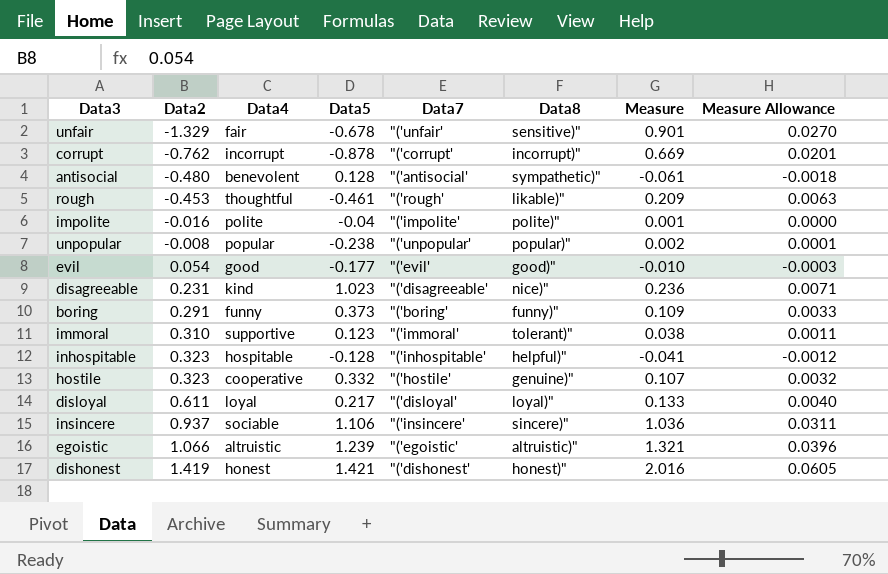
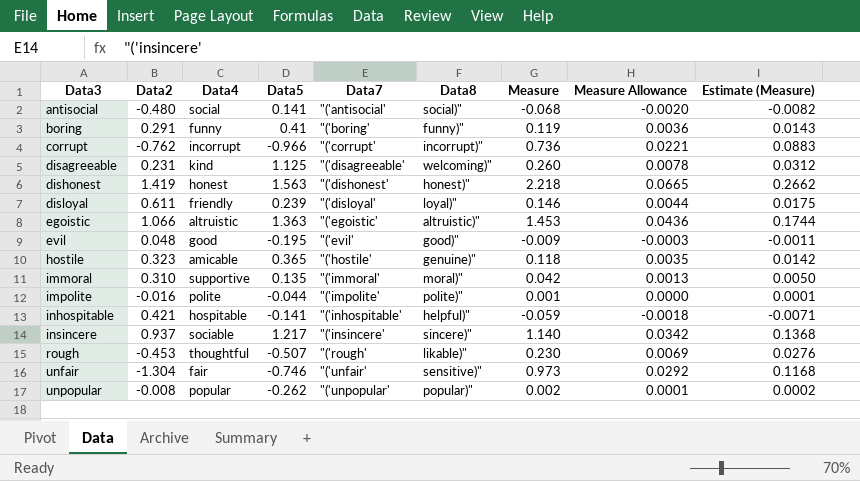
row order: Data2 ascending -> Data3 ascending
column Estimate (Measure) | formula: none -> [Measure] * 0.12
antisocial | Data4: benevolent -> social
antisocial | Data5: 0.128 -> 0.141
antisocial | Data8: sympathetic)" -> social)"
antisocial | Measure: -0.061 -> -0.068
antisocial | Measure Allowance: -0.0018 -> -0.0020
boring | Data5: 0.373 -> 0.41
boring | Measure: 0.109 -> 0.119
boring | Measure Allowance: 0.0033 -> 0.0036
corrupt | Data5: -0.878 -> -0.966
corrupt | Measure: 0.669 -> 0.736
corrupt | Measure Allowance: 0.0201 -> 0.0221
disagreeable | Data5: 1.023 -> 1.125
disagreeable | Data8: nice)" -> welcoming)"
disagreeable | Measure: 0.236 -> 0.260
disagreeable | Measure Allowance: 0.0071 -> 0.0078
dishonest | Data5: 1.421 -> 1.563
dishonest | Measure: 2.016 -> 2.218
dishonest | Measure Allowance: 0.0605 -> 0.0665
disloyal | Data4: loyal -> friendly
disloyal | Data5: 0.217 -> 0.239
disloyal | Measure: 0.133 -> 0.146
disloyal | Measure Allowance: 0.0040 -> 0.0044
egoistic | Data5: 1.239 -> 1.363
egoistic | Measure: 1.321 -> 1.453
egoistic | Measure Allowance: 0.0396 -> 0.0436
evil | Data2: 0.054 -> 0.048
evil | Data5: -0.177 -> -0.195
evil | Measure: -0.010 -> -0.009
hostile | Data4: cooperative -> amicable
hostile | Data5: 0.332 -> 0.365
hostile | Measure: 0.107 -> 0.118
hostile | Measure Allowance: 0.0032 -> 0.0035
immoral | Data5: 0.123 -> 0.135
immoral | Data8: tolerant)" -> moral)"
immoral | Measure: 0.038 -> 0.042
immoral | Measure Allowance: 0.0011 -> 0.0013
impolite | Data5: -0.04 -> -0.044
inhospitable | Data2: 0.323 -> 0.421
inhospitable | Data5: -0.128 -> -0.141
inhospitable | Measure: -0.041 -> -0.059
inhospitable | Measure Allowance: -0.0012 -> -0.0018
insincere | Data5: 1.106 -> 1.217
insincere | Measure: 1.036 -> 1.140
insincere | Measure Allowance: 0.0311 -> 0.0342
rough | Data5: -0.461 -> -0.507
rough | Measure: 0.209 -> 0.230
rough | Measure Allowance: 0.0063 -> 0.0069
unfair | Data2: -1.329 -> -1.304
unfair | Data5: -0.678 -> -0.746
unfair | Measure: 0.901 -> 0.973
unfair | Measure Allowance: 0.0270 -> 0.0292
unpopular | Data5: -0.238 -> -0.262

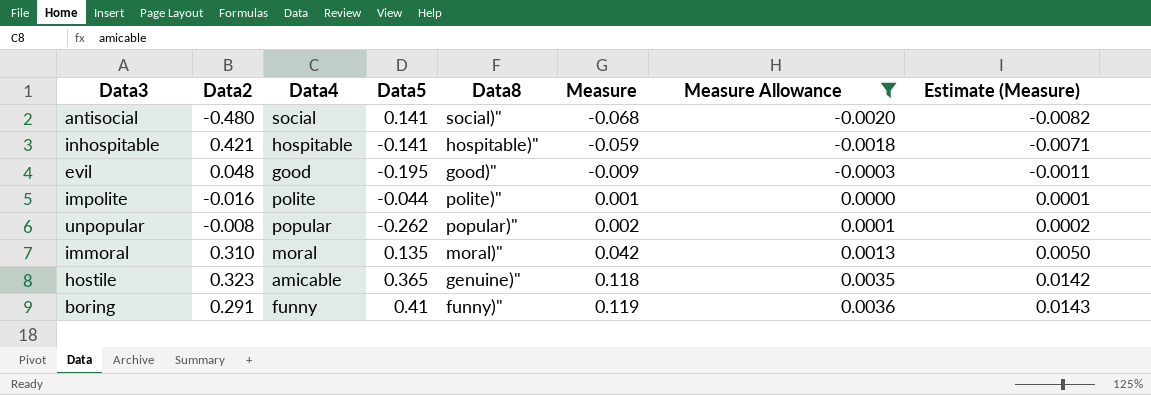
filter: none -> Measure Allowance <= 0.0036
row order: Data3 ascending -> Measure ascending
column Data7 | position: 5 -> none
inhospitable | Data8: helpful)" -> hospitable)"
immoral | Data4: supportive -> moral

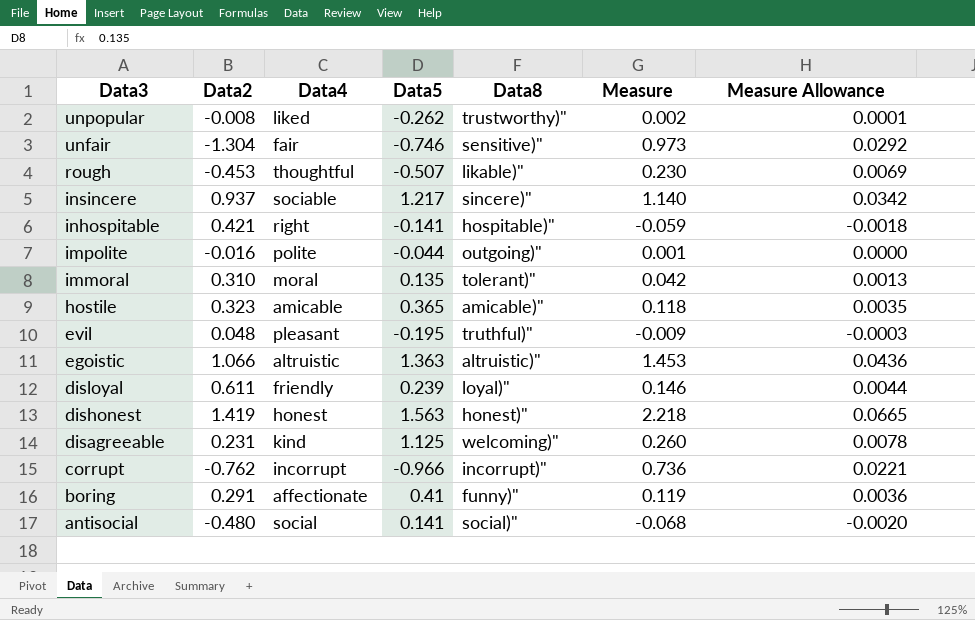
filter: Measure Allowance <= 0.0036 -> none
row order: Measure ascending -> Data3 descending
column Estimate (Measure) | formula: [Measure] * 0.12 -> none
unpopular | Data4: popular -> liked
unpopular | Data8: popular)" -> trustworthy)"
inhospitable | Data4: hospitable -> right
impolite | Data8: polite)" -> outgoing)"
immoral | Data8: moral)" -> tolerant)"
hostile | Data8: genuine)" -> amicable)"
evil | Data4: good -> pleasant
evil | Data8: good)" -> truthful)"
boring | Data4: funny -> affectionate

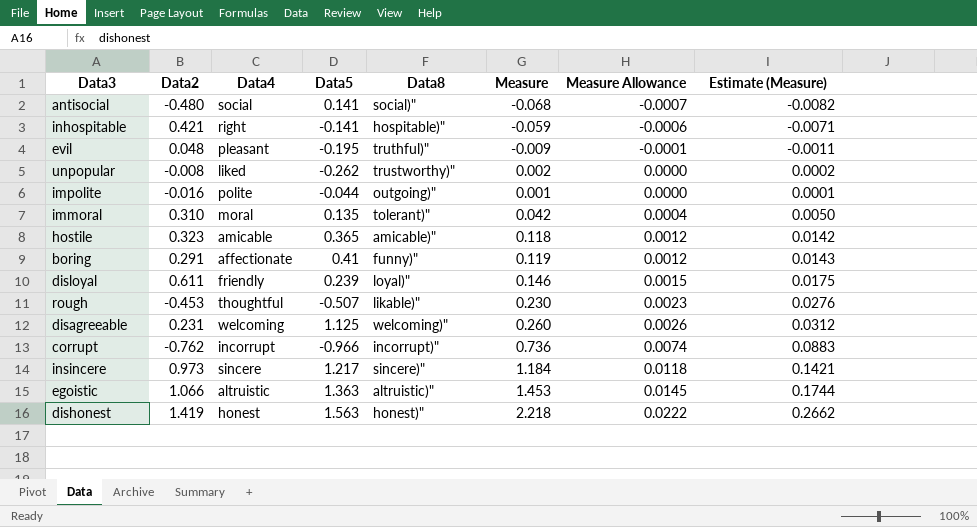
row order: Data3 descending -> Measure Allowance ascending
column Measure Allowance | formula: [Measure] * 0.03 -> [Measure] * 0.01
column Estimate (Measure) | formula: none -> [Measure] * 0.12
row unfair: -1.304 | fair | -0.746 | sensitive)" | 0.973 | 0.0292 -> none
disagreeable | Data4: kind -> welcoming
insincere | Data2: 0.937 -> 0.973
insincere | Data4: sociable -> sincere
insincere | Measure: 1.140 -> 1.184

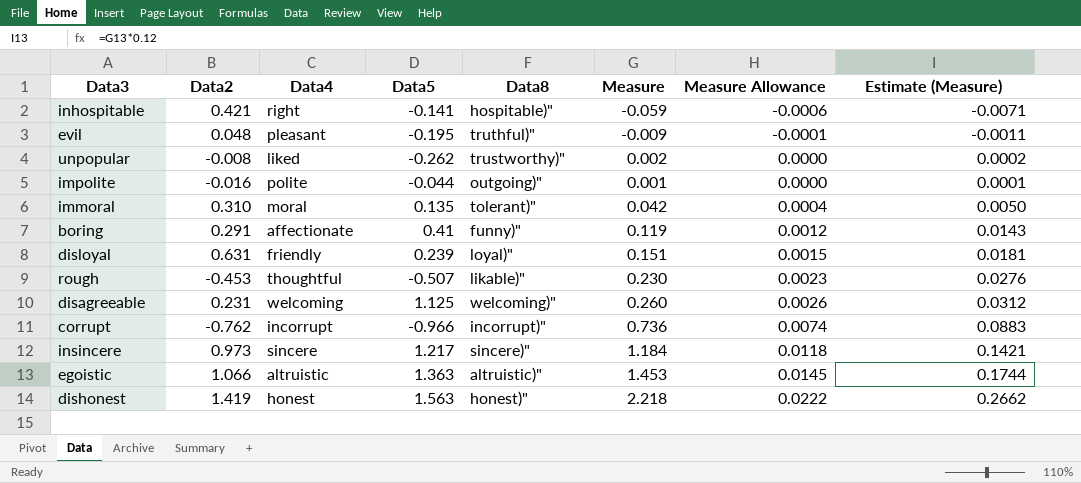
row antisocial: -0.480 | social | 0.141 | social)" | -0.068 | -0.0007 | -0.0082 -> none
row hostile: 0.323 | amicable | 0.365 | amicable)" | 0.118 | 0.0012 | 0.0142 -> none
disloyal | Data2: 0.611 -> 0.631
disloyal | Measure: 0.146 -> 0.151
disloyal | Estimate (Measure): 0.0175 -> 0.0181

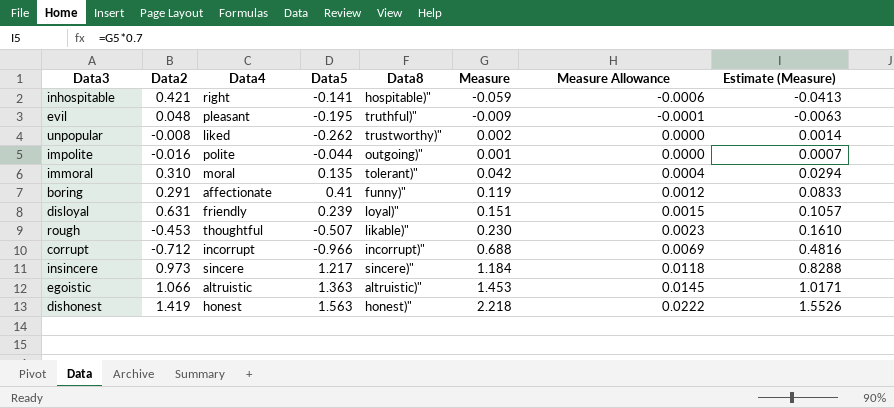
column Estimate (Measure) | formula: [Measure] * 0.12 -> [Measure] * 0.7
row disagreeable: 0.231 | welcoming | 1.125 | welcoming)" | 0.260 | 0.0026 | 0.0312 -> none
corrupt | Data2: -0.762 -> -0.712
corrupt | Measure: 0.736 -> 0.688
corrupt | Measure Allowance: 0.0074 -> 0.0069

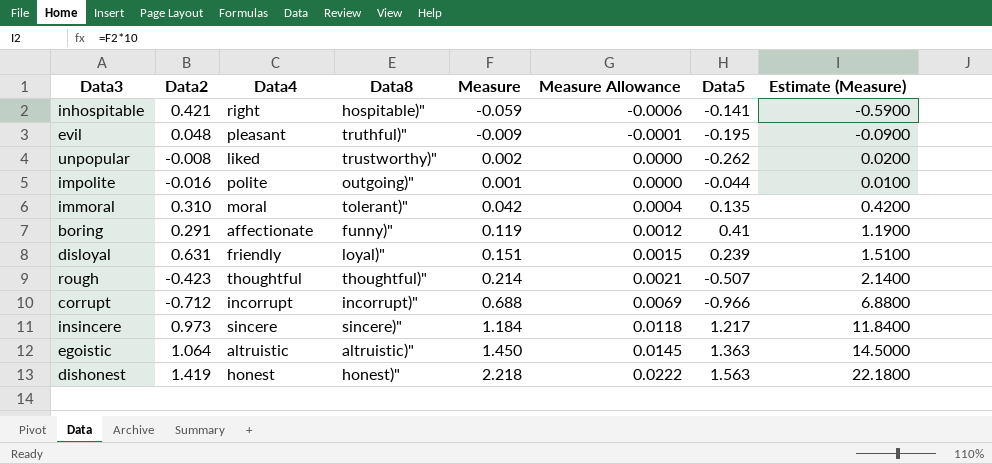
column Data5 | position: 4 -> 7
column Estimate (Measure) | formula: [Measure] * 0.7 -> [Measure] * 10
rough | Data2: -0.453 -> -0.423
rough | Data8: likable)" -> thoughtful)"
rough | Measure: 0.230 -> 0.214
rough | Measure Allowance: 0.0023 -> 0.0021
egoistic | Data2: 1.066 -> 1.064
egoistic | Measure: 1.453 -> 1.450

